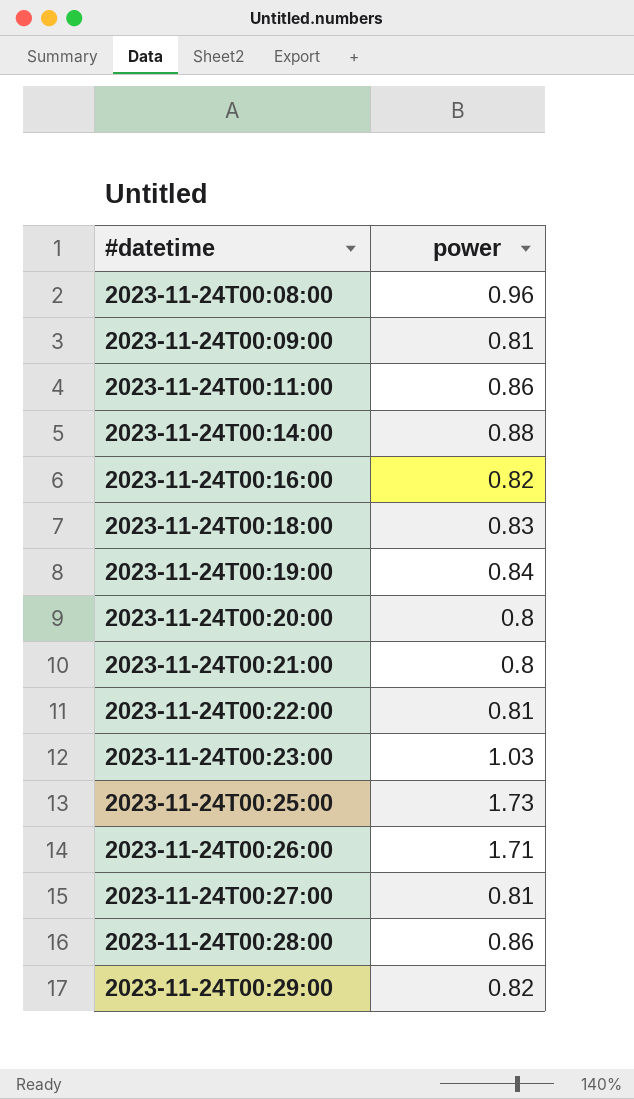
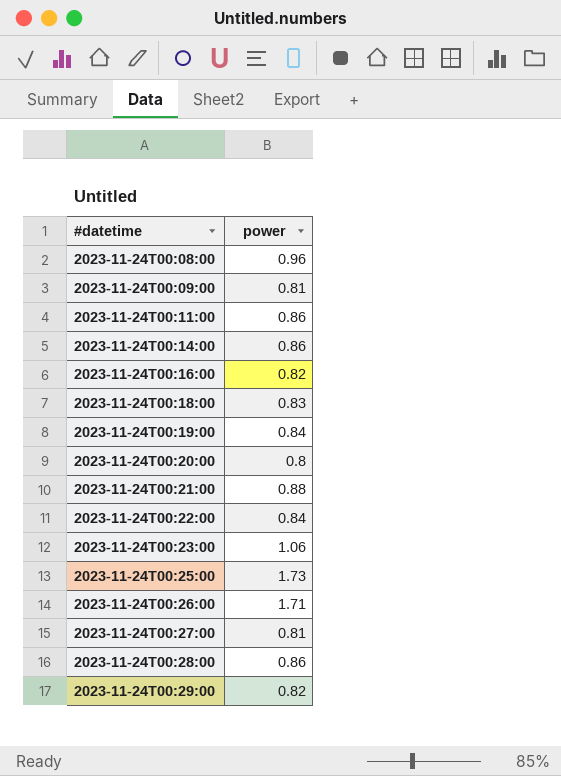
2023-11-24T00:14:00 | power: 0.88 -> 0.86
2023-11-24T00:21:00 | power: 0.8 -> 0.88
2023-11-24T00:22:00 | power: 0.81 -> 0.84
2023-11-24T00:23:00 | power: 1.03 -> 1.06

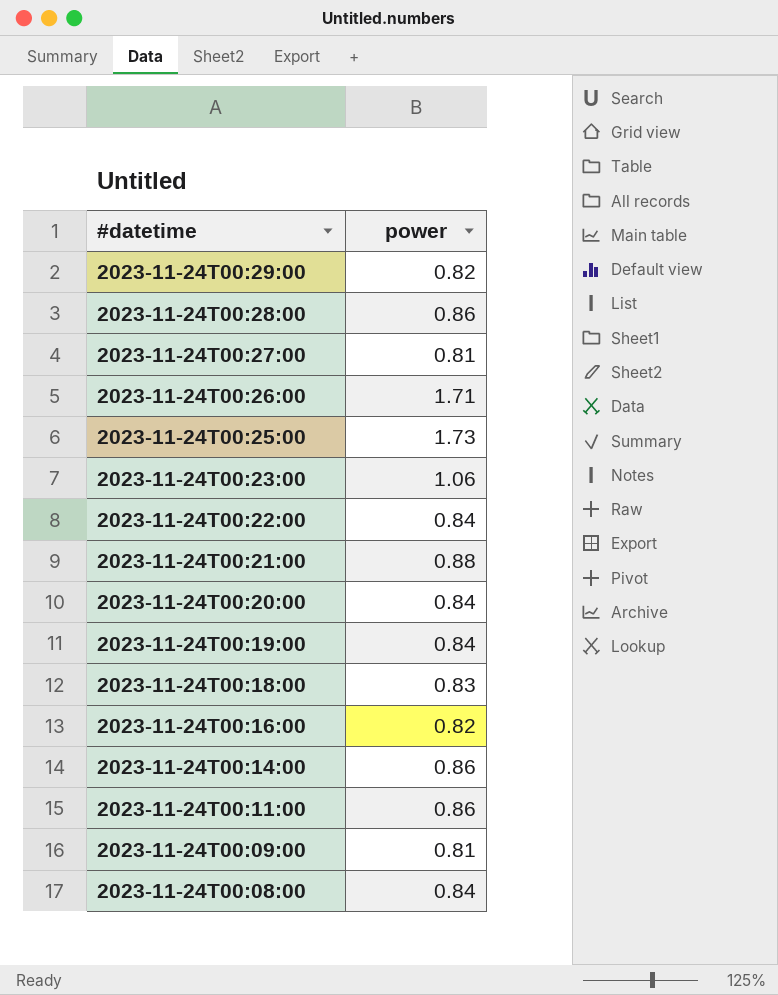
row order: #datetime ascending -> #datetime descending
2023-11-24T00:20:00 | power: 0.8 -> 0.84
2023-11-24T00:08:00 | power: 0.96 -> 0.84

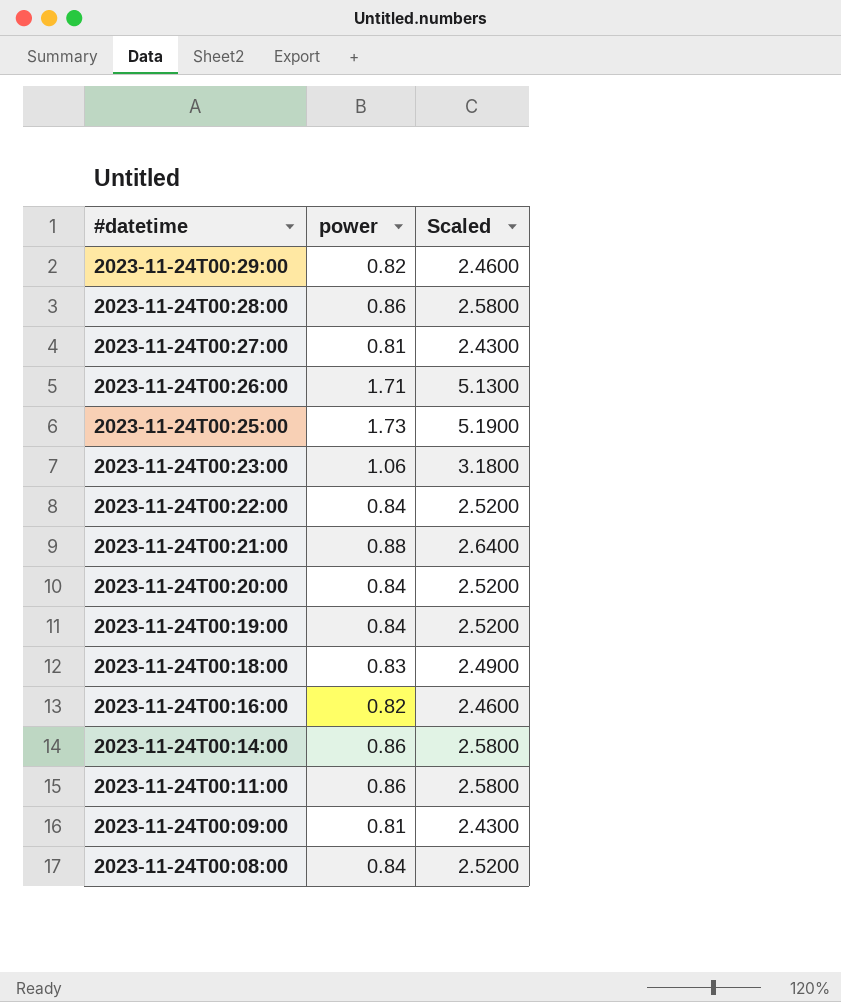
column Scaled | formula: none -> [power] * 3

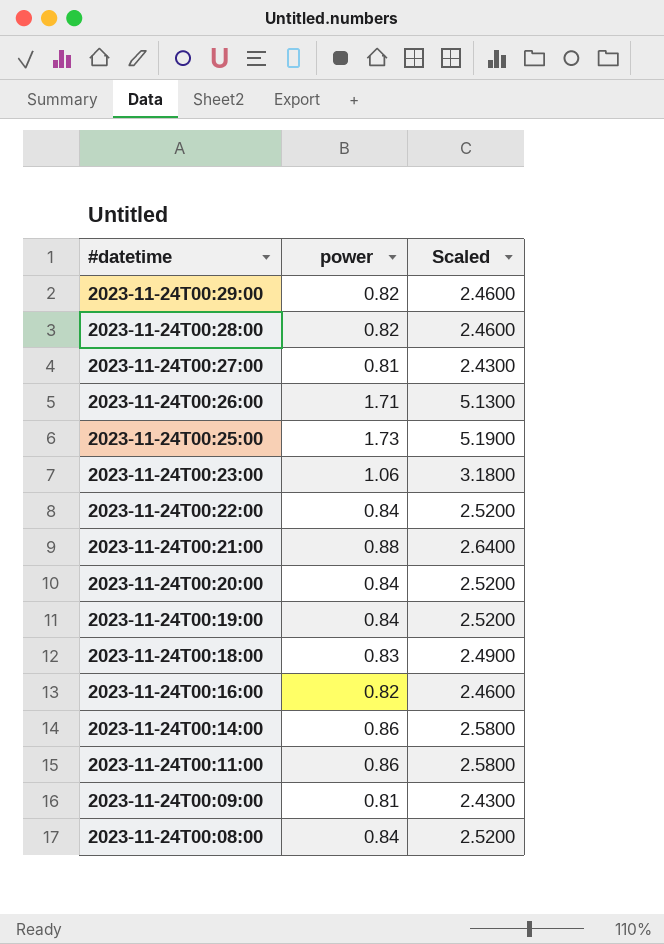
2023-11-24T00:28:00 | power: 0.86 -> 0.82
2023-11-24T00:28:00 | Scaled: 2.5800 -> 2.4600

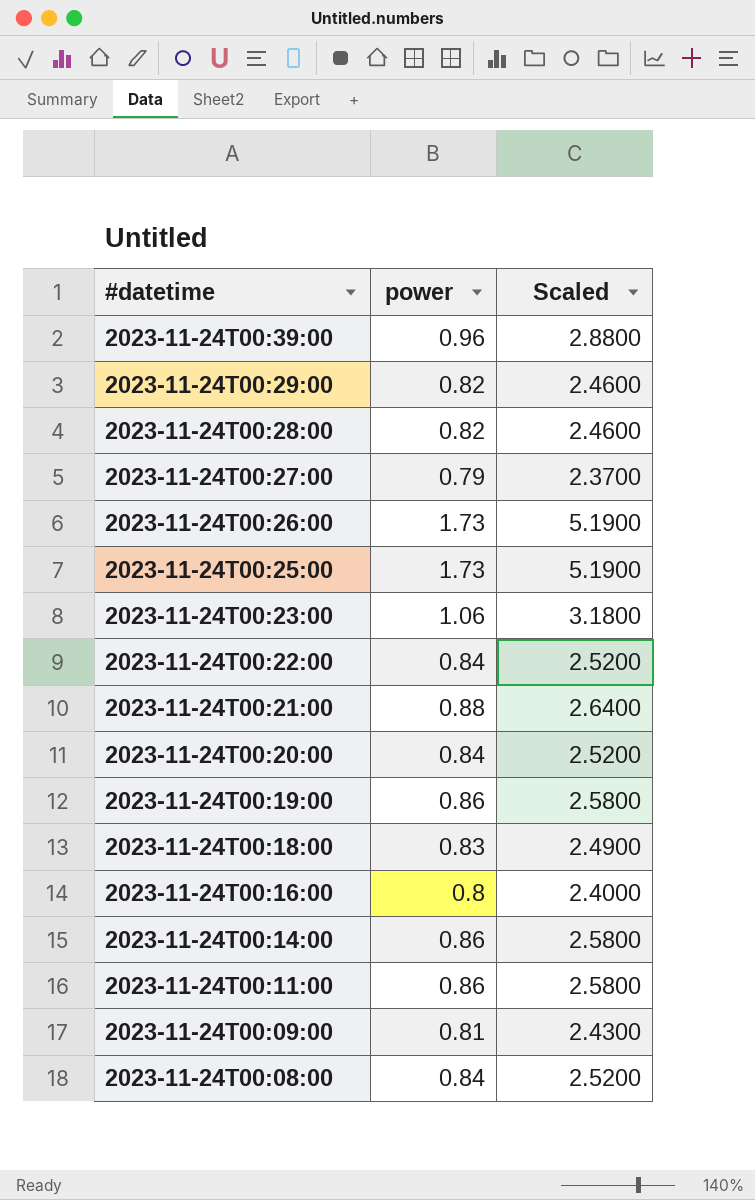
row 2023-11-24T00:39:00: none -> 0.96 | 2.8800
2023-11-24T00:27:00 | power: 0.81 -> 0.79
2023-11-24T00:27:00 | Scaled: 2.4300 -> 2.3700
2023-11-24T00:26:00 | power: 1.71 -> 1.73
2023-11-24T00:26:00 | Scaled: 5.1300 -> 5.1900
2023-11-24T00:19:00 | power: 0.84 -> 0.86
2023-11-24T00:19:00 | Scaled: 2.5200 -> 2.5800
2023-11-24T00:16:00 | power: 0.82 -> 0.8
2023-11-24T00:16:00 | Scaled: 2.4600 -> 2.4000

